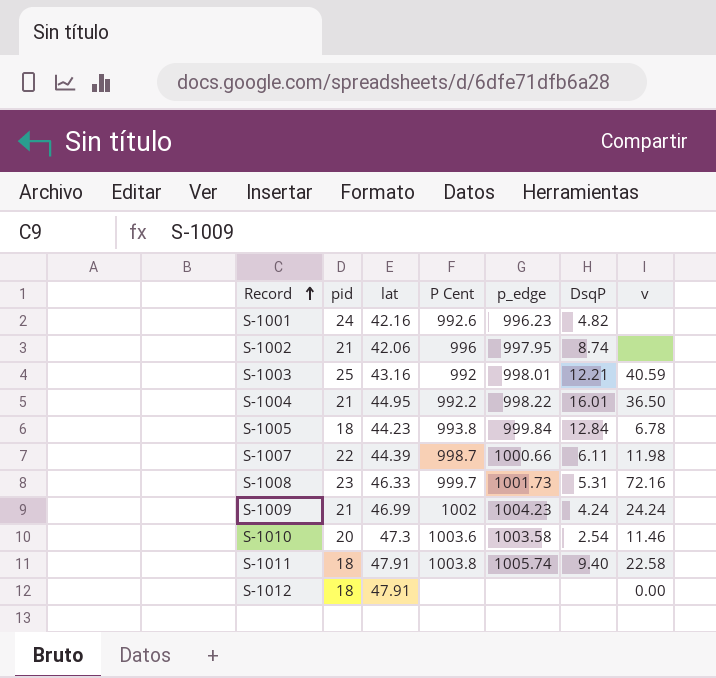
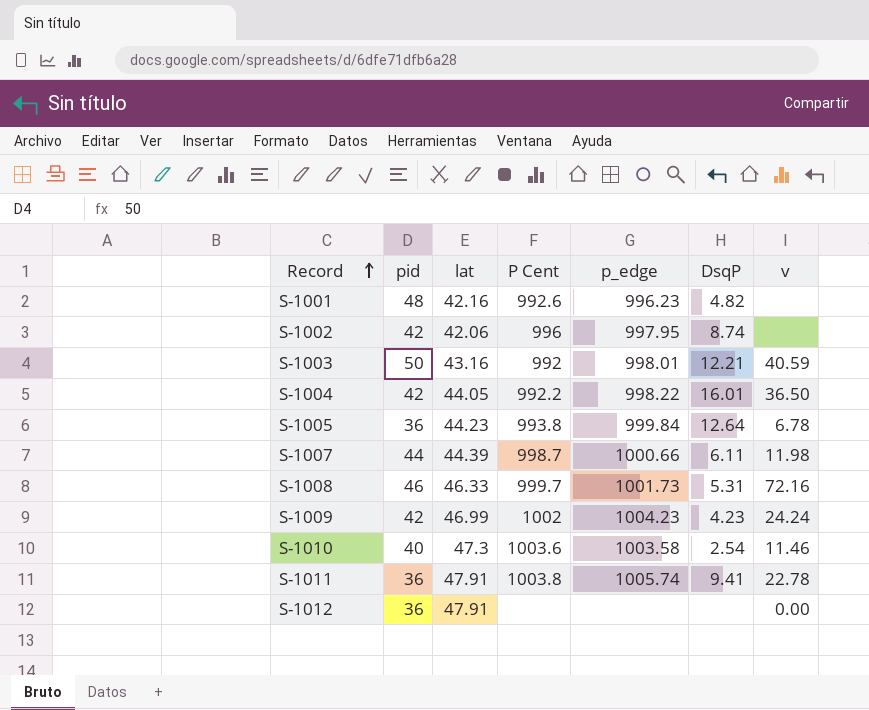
S-1001 | pid: 24 -> 48
S-1002 | pid: 21 -> 42
S-1003 | pid: 25 -> 50
S-1004 | pid: 21 -> 42
S-1004 | lat: 44.95 -> 44.05
S-1005 | pid: 18 -> 36
S-1005 | DsqP: 12.84 -> 12.64
S-1007 | pid: 22 -> 44
S-1008 | pid: 23 -> 46
S-1009 | pid: 21 -> 42
S-1009 | DsqP: 4.24 -> 4.23
S-1010 | pid: 20 -> 40
S-1011 | pid: 18 -> 36
S-1011 | DsqP: 9.40 -> 9.41
S-1011 | v: 22.58 -> 22.78
S-1012 | pid: 18 -> 36

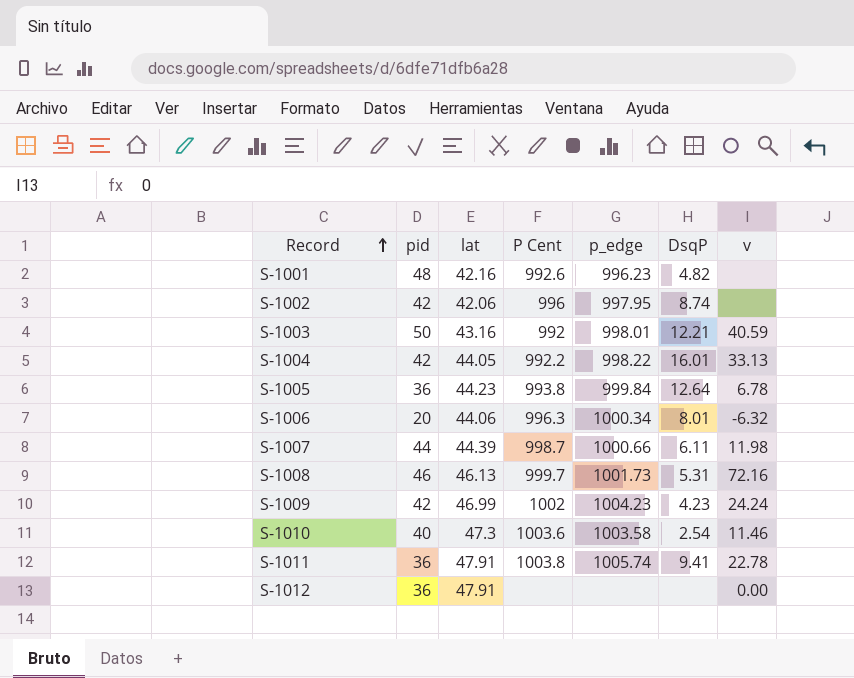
S-1004 | v: 36.50 -> 33.13
row S-1006: none -> 20 | 44.06 | 996.3 | 1000.34 | 8.01 | -6.32
S-1008 | lat: 46.33 -> 46.13

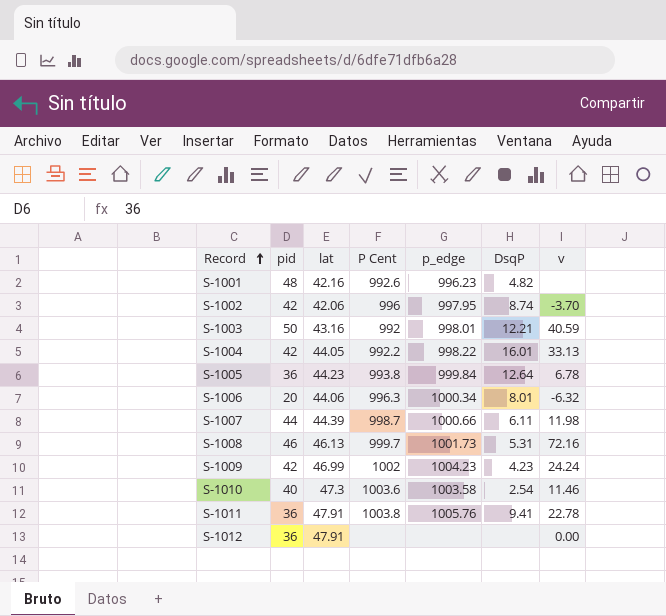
S-1002 | v: none -> -3.70
S-1011 | p_edge: 1005.74 -> 1005.76

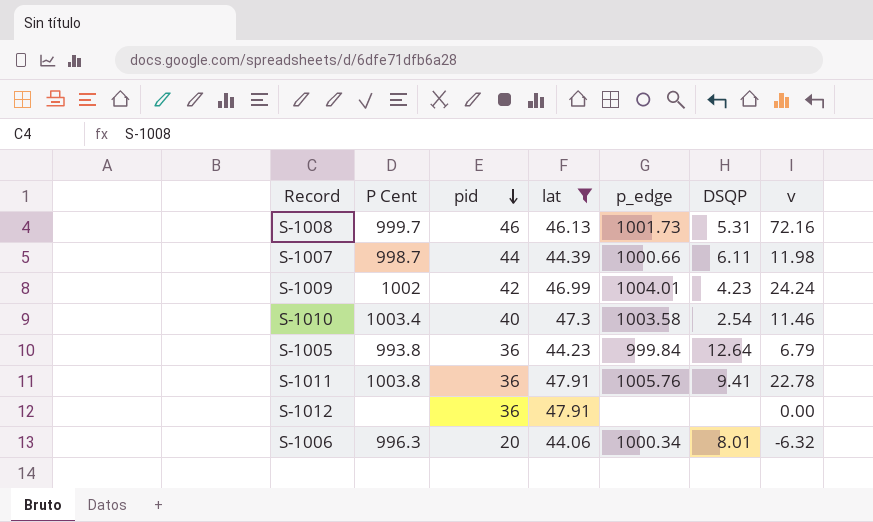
filter: none -> lat >= 44.06
row order: Record ascending -> pid descending
column P Cent | position: 4 -> 2
column name: DsqP -> DSQP
S-1009 | p_edge: 1004.23 -> 1004.01
S-1010 | P Cent: 1003.6 -> 1003.4
S-1005 | v: 6.78 -> 6.79

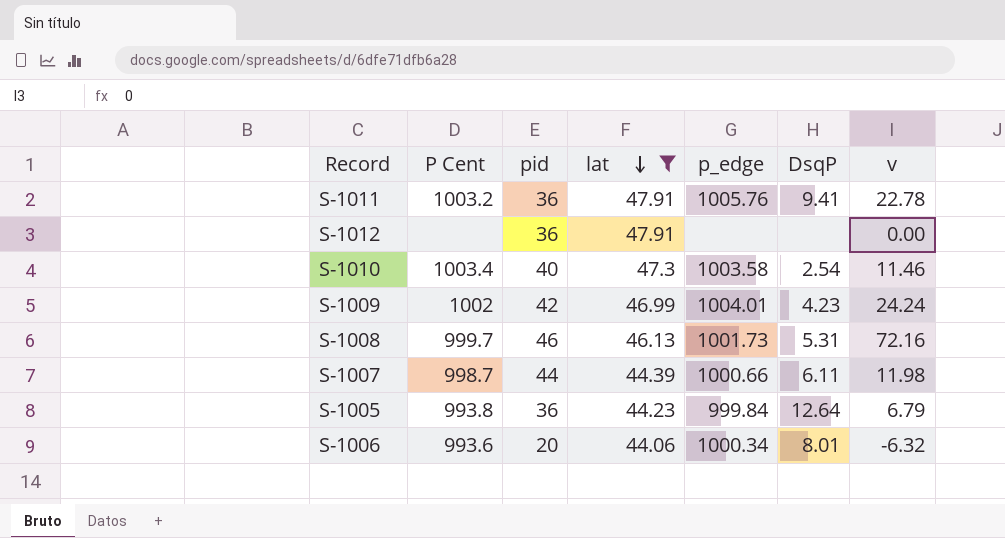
row order: pid descending -> lat descending
column name: DSQP -> DsqP
S-1011 | P Cent: 1003.8 -> 1003.2
S-1006 | P Cent: 996.3 -> 993.6

